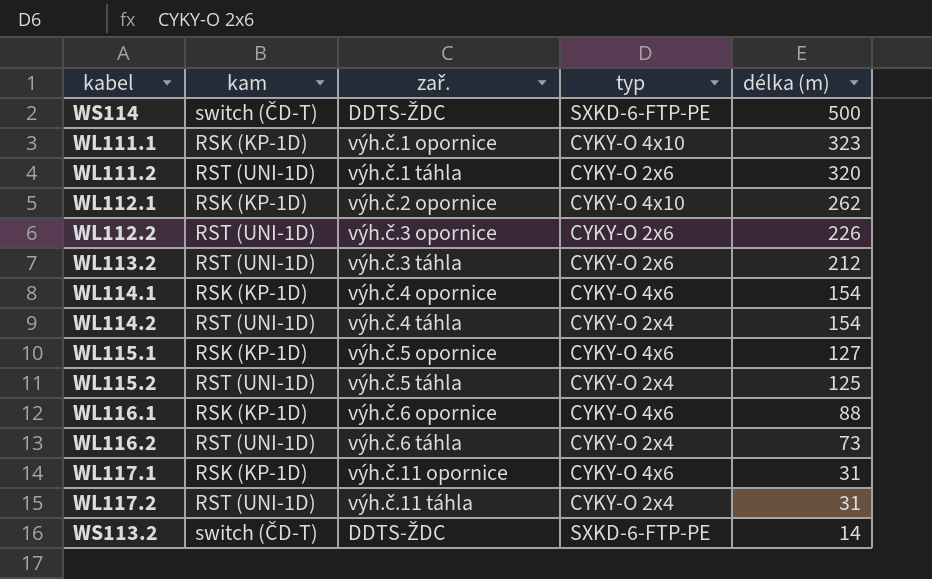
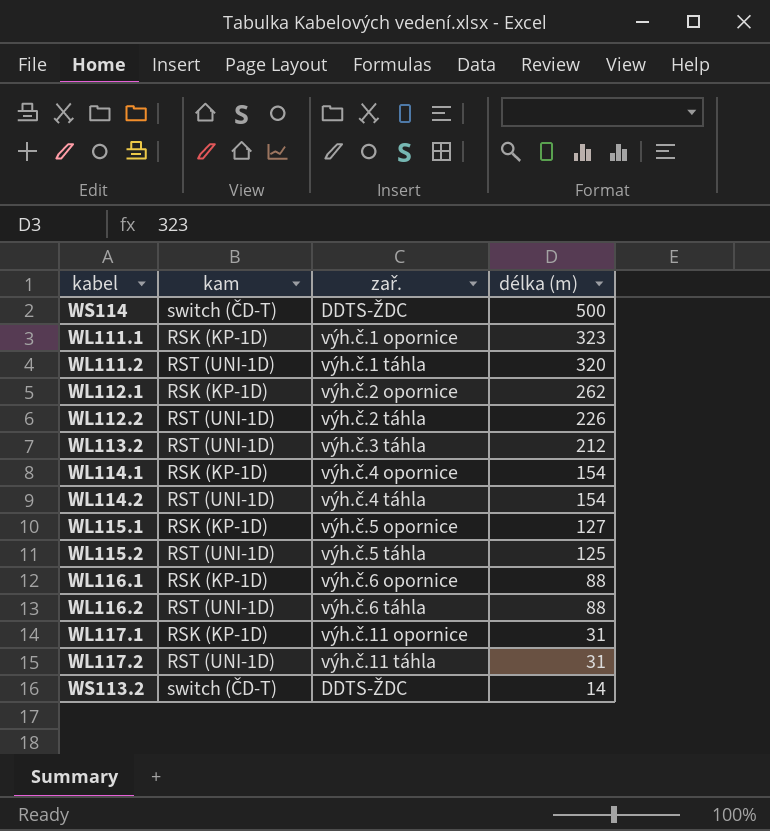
column typ | position: 4 -> none
WL112.2 | zař.: výh.č.3 opornice -> výh.č.2 táhla
WL116.2 | délka (m): 73 -> 88

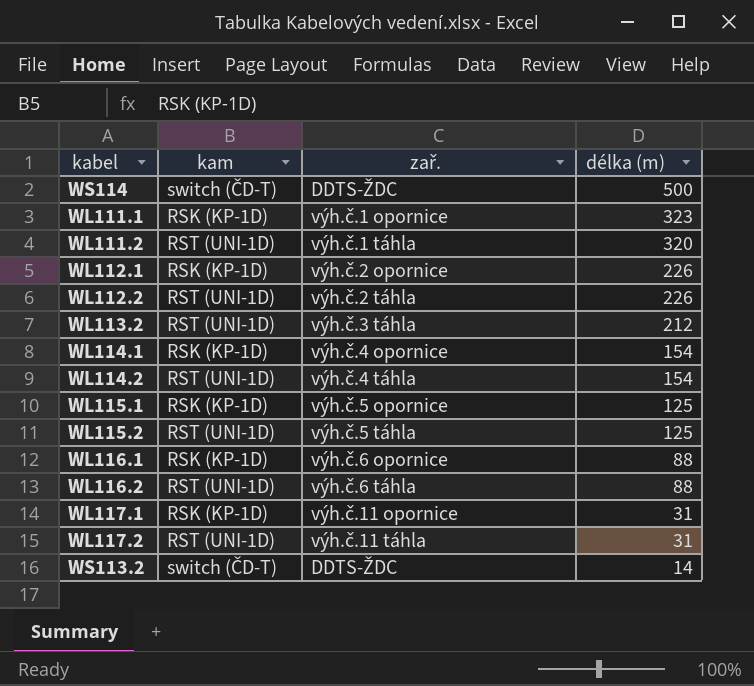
WL112.1 | délka (m): 262 -> 226
WL115.1 | délka (m): 127 -> 125

